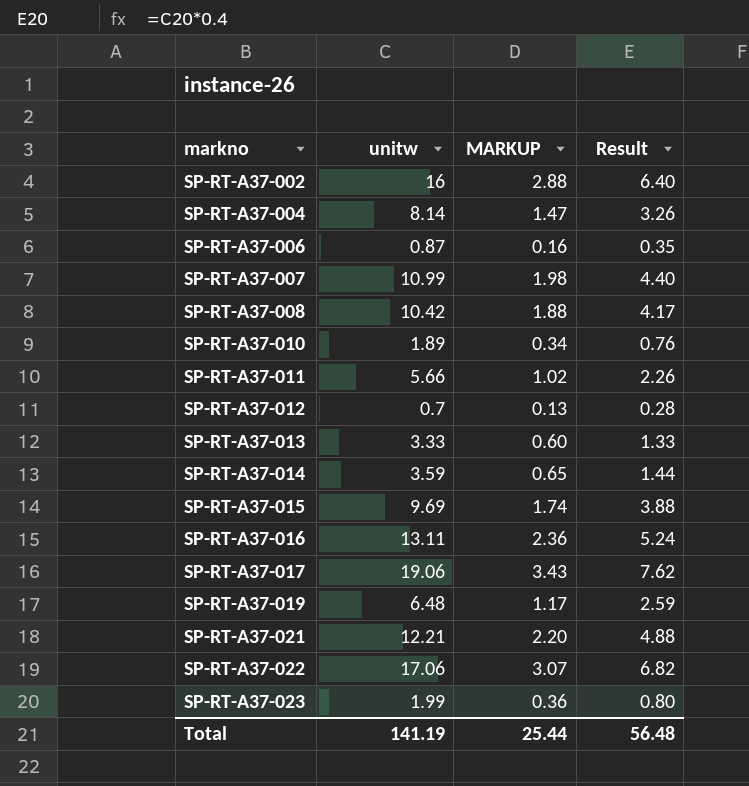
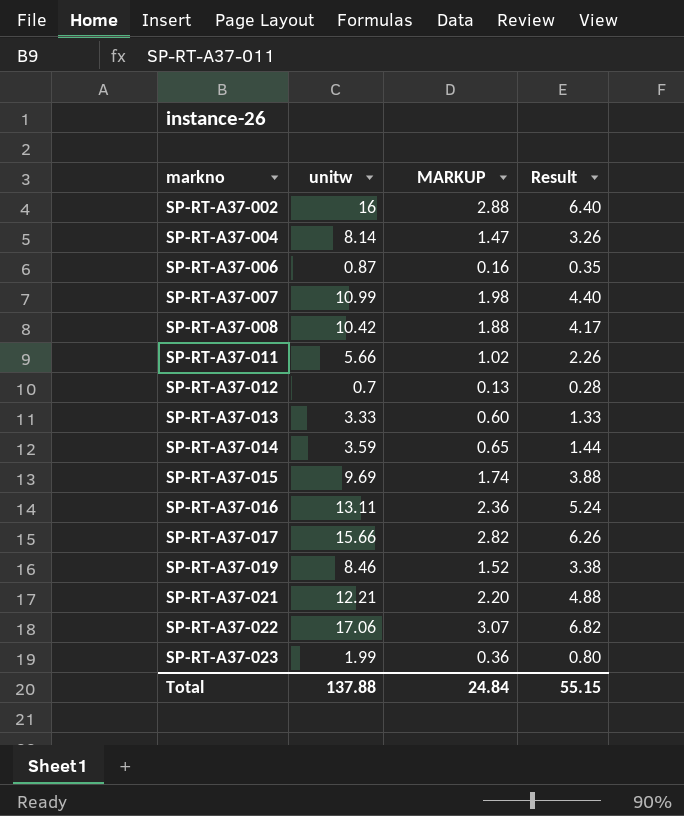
row SP-RT-A37-010: 1.89 | 0.34 | 0.76 -> none
SP-RT-A37-017 | unitw: 19.06 -> 15.66
SP-RT-A37-017 | MARKUP: 3.43 -> 2.82
SP-RT-A37-017 | Result: 7.62 -> 6.26
SP-RT-A37-019 | unitw: 6.48 -> 8.46
SP-RT-A37-019 | MARKUP: 1.17 -> 1.52
SP-RT-A37-019 | Result: 2.59 -> 3.38
Total | unitw: 141.19 -> 137.88
Total | MARKUP: 25.44 -> 24.84
Total | Result: 56.48 -> 55.15

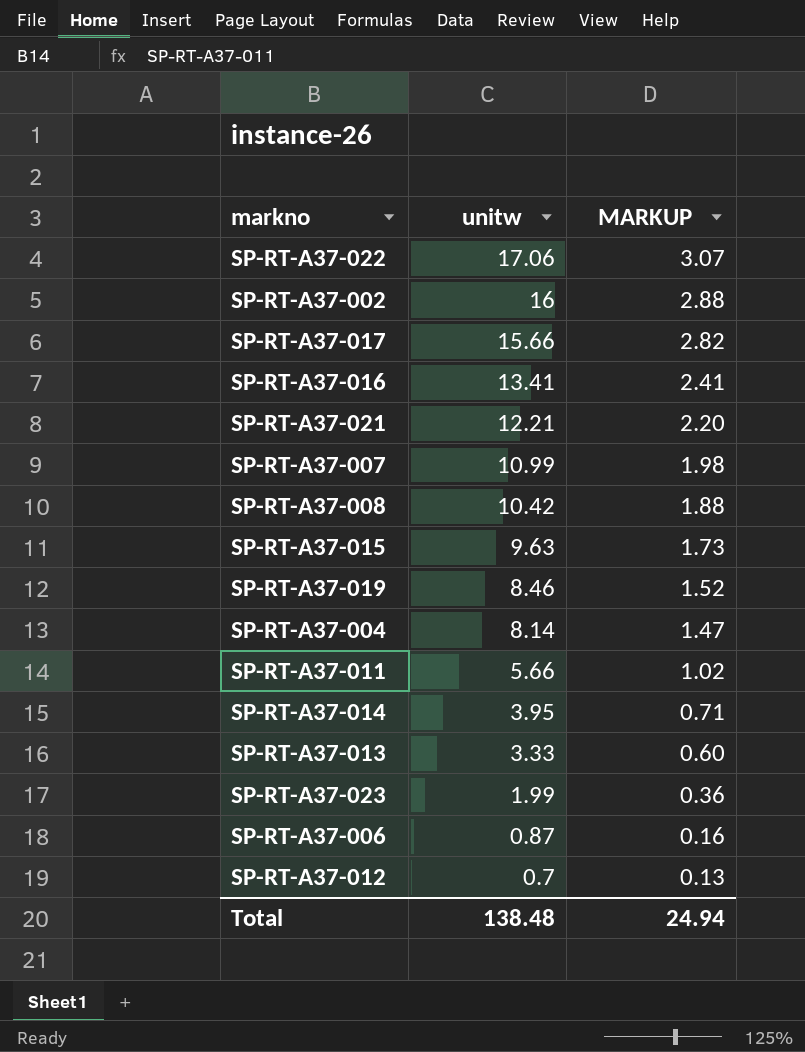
row order: markno ascending -> unitw descending
column Result | formula: [unitw] * 0.4 -> none
SP-RT-A37-016 | unitw: 13.11 -> 13.41
SP-RT-A37-016 | MARKUP: 2.36 -> 2.41
SP-RT-A37-015 | unitw: 9.69 -> 9.63
SP-RT-A37-015 | MARKUP: 1.74 -> 1.73
SP-RT-A37-014 | unitw: 3.59 -> 3.95
SP-RT-A37-014 | MARKUP: 0.65 -> 0.71
Total | unitw: 137.88 -> 138.48
Total | MARKUP: 24.84 -> 24.94

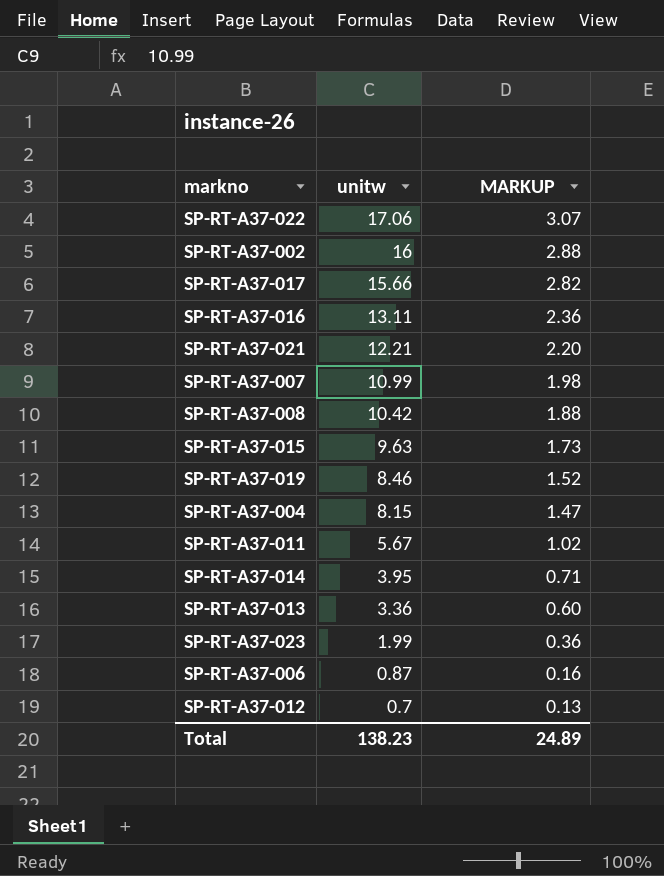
SP-RT-A37-016 | unitw: 13.41 -> 13.11
SP-RT-A37-016 | MARKUP: 2.41 -> 2.36
SP-RT-A37-004 | unitw: 8.14 -> 8.15
SP-RT-A37-011 | unitw: 5.66 -> 5.67
SP-RT-A37-013 | unitw: 3.33 -> 3.36
Total | unitw: 138.48 -> 138.23
Total | MARKUP: 24.94 -> 24.89

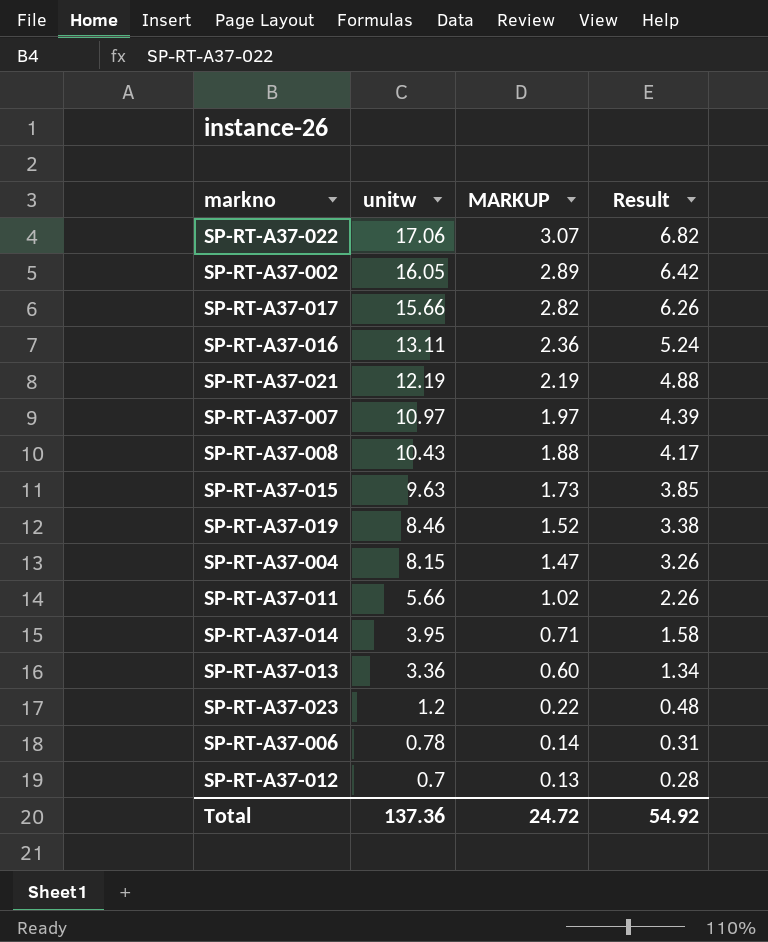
column Result | formula: none -> [unitw] * 0.4
SP-RT-A37-002 | unitw: 16 -> 16.05
SP-RT-A37-002 | MARKUP: 2.88 -> 2.89
SP-RT-A37-021 | unitw: 12.21 -> 12.19
SP-RT-A37-021 | MARKUP: 2.20 -> 2.19
SP-RT-A37-007 | unitw: 10.99 -> 10.97
SP-RT-A37-007 | MARKUP: 1.98 -> 1.97
SP-RT-A37-008 | unitw: 10.42 -> 10.43
SP-RT-A37-011 | unitw: 5.67 -> 5.66
SP-RT-A37-023 | unitw: 1.99 -> 1.2
SP-RT-A37-023 | MARKUP: 0.36 -> 0.22
SP-RT-A37-006 | unitw: 0.87 -> 0.78
SP-RT-A37-006 | MARKUP: 0.16 -> 0.14
Total | unitw: 138.23 -> 137.36
Total | MARKUP: 24.89 -> 24.72

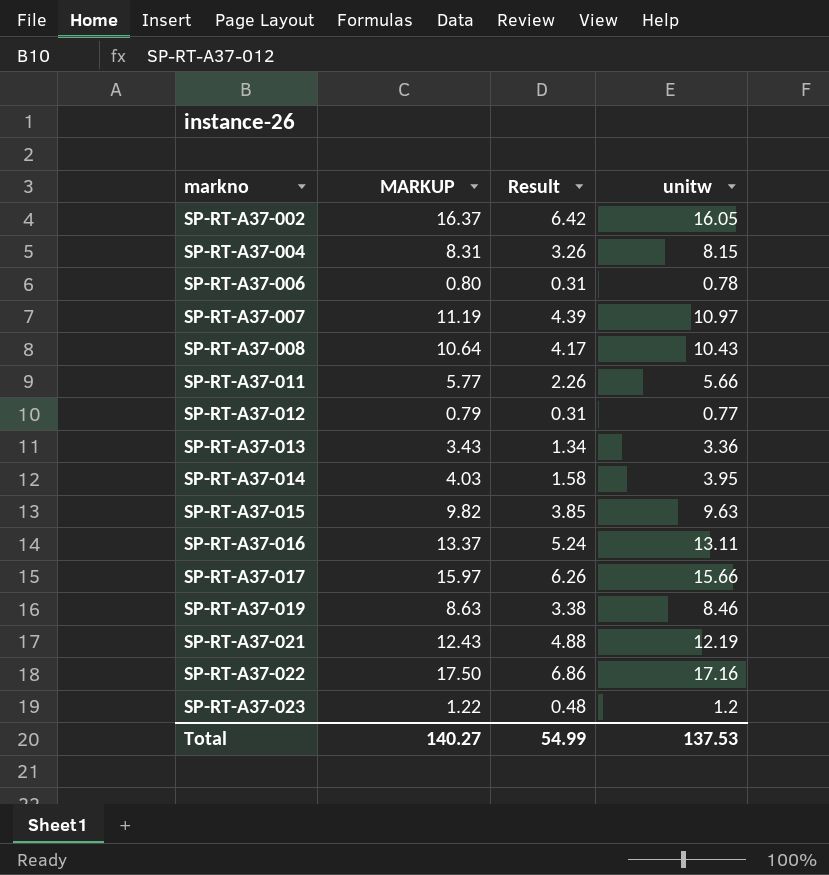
row order: unitw descending -> markno ascending
column MARKUP | formula: [unitw] * 0.18 -> [unitw] * 1.02
column unitw | position: 2 -> 4
SP-RT-A37-012 | Result: 0.28 -> 0.31
SP-RT-A37-012 | unitw: 0.7 -> 0.77
SP-RT-A37-022 | Result: 6.82 -> 6.86
SP-RT-A37-022 | unitw: 17.06 -> 17.16
Total | MARKUP: 24.72 -> 140.27
Total | Result: 54.92 -> 54.99
Total | unitw: 137.36 -> 137.53

